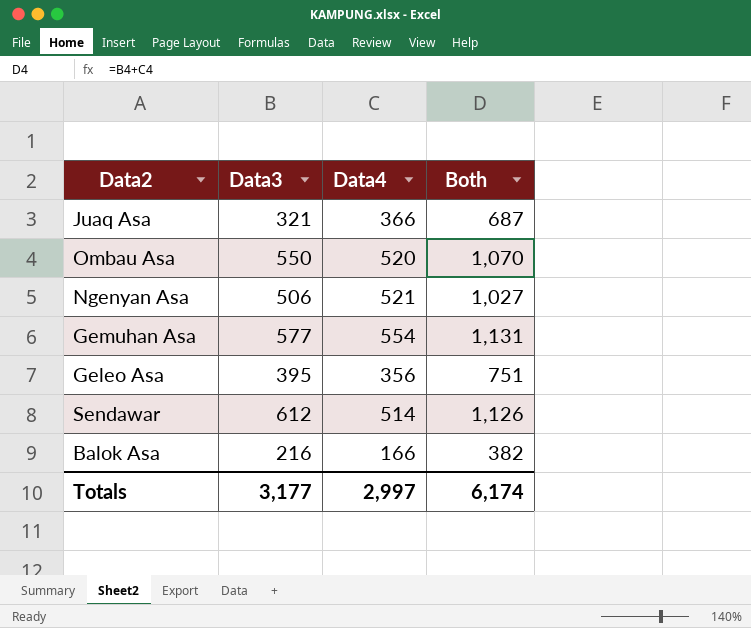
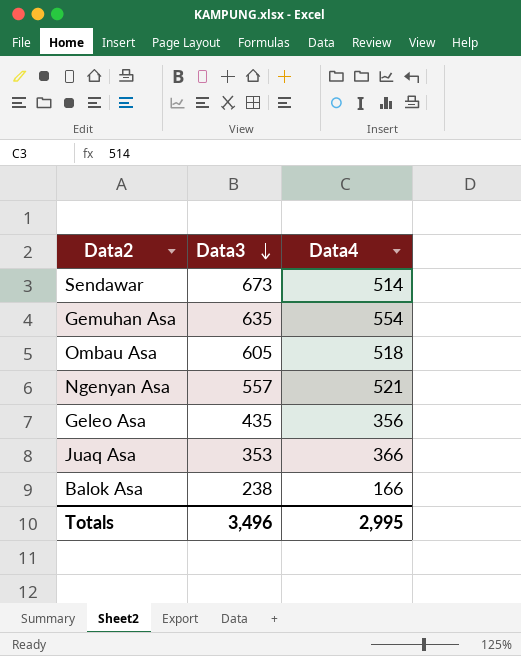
row order: none -> Data3 descending
column Both | formula: [Data3] + [Data4] -> none
Sendawar | Data3: 612 -> 673
Gemuhan Asa | Data3: 577 -> 635
Ombau Asa | Data3: 550 -> 605
Ombau Asa | Data4: 520 -> 518
Ngenyan Asa | Data3: 506 -> 557
Geleo Asa | Data3: 395 -> 435
Juaq Asa | Data3: 321 -> 353
Balok Asa | Data3: 216 -> 238
Totals | Data3: 3,177 -> 3,496
Totals | Data4: 2,997 -> 2,995

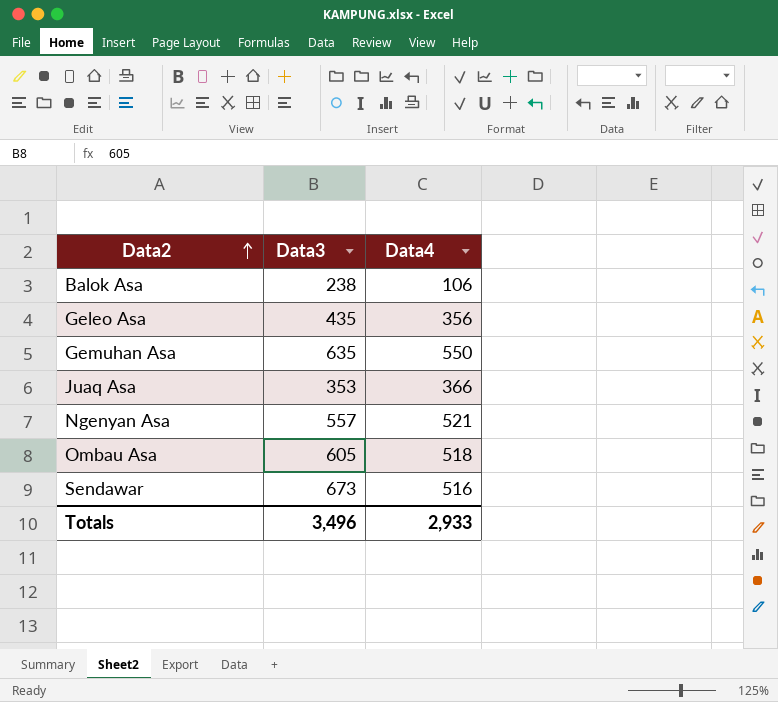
row order: Data3 descending -> Data2 ascending
Balok Asa | Data4: 166 -> 106
Gemuhan Asa | Data4: 554 -> 550
Sendawar | Data4: 514 -> 516
Totals | Data4: 2,995 -> 2,933

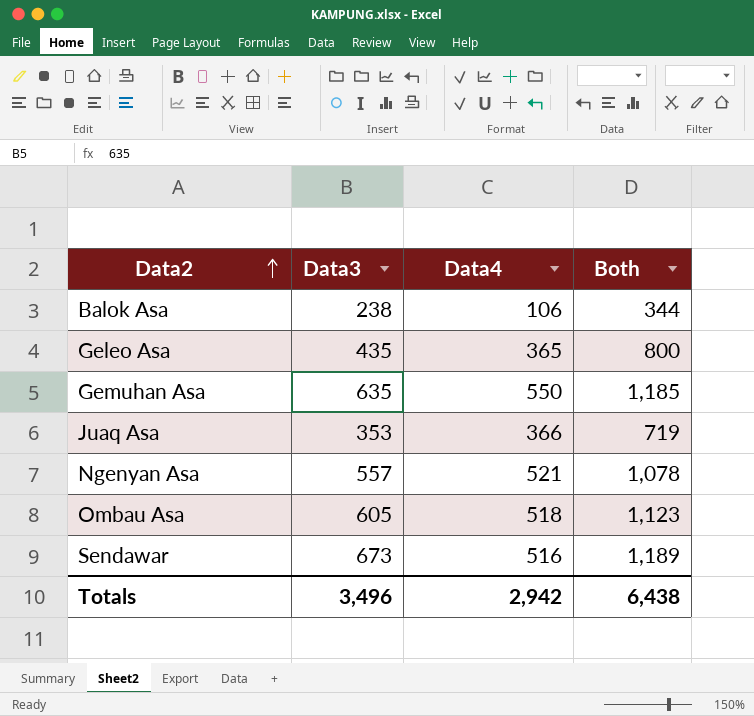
column Both | formula: none -> [Data3] + [Data4]
Geleo Asa | Data4: 356 -> 365
Totals | Data4: 2,933 -> 2,942

